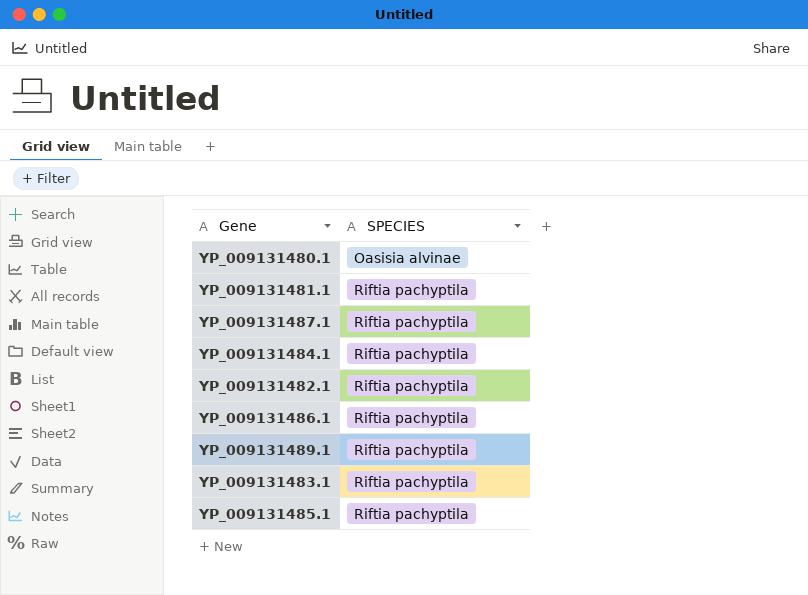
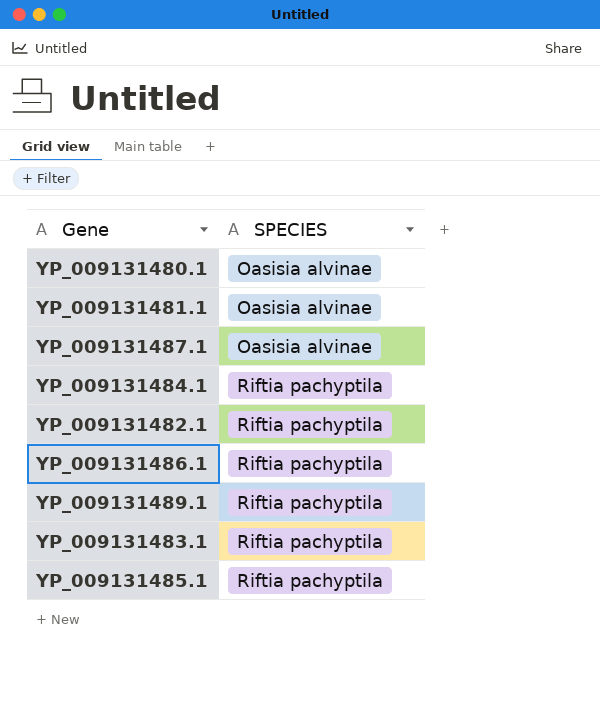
YP_009131481.1 | SPECIES: Riftia pachyptila -> Oasisia alvinae
YP_009131487.1 | SPECIES: Riftia pachyptila -> Oasisia alvinae

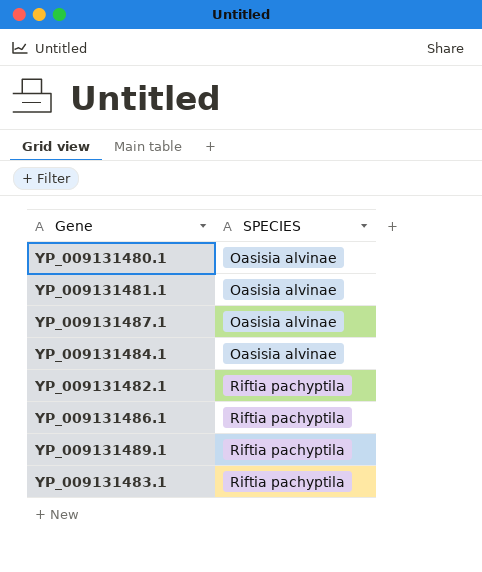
row YP_009131485.1: Riftia pachyptila -> none
YP_009131484.1 | SPECIES: Riftia pachyptila -> Oasisia alvinae

